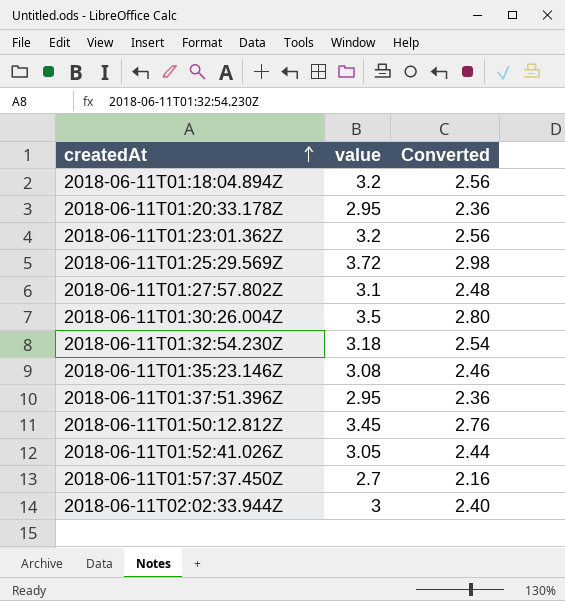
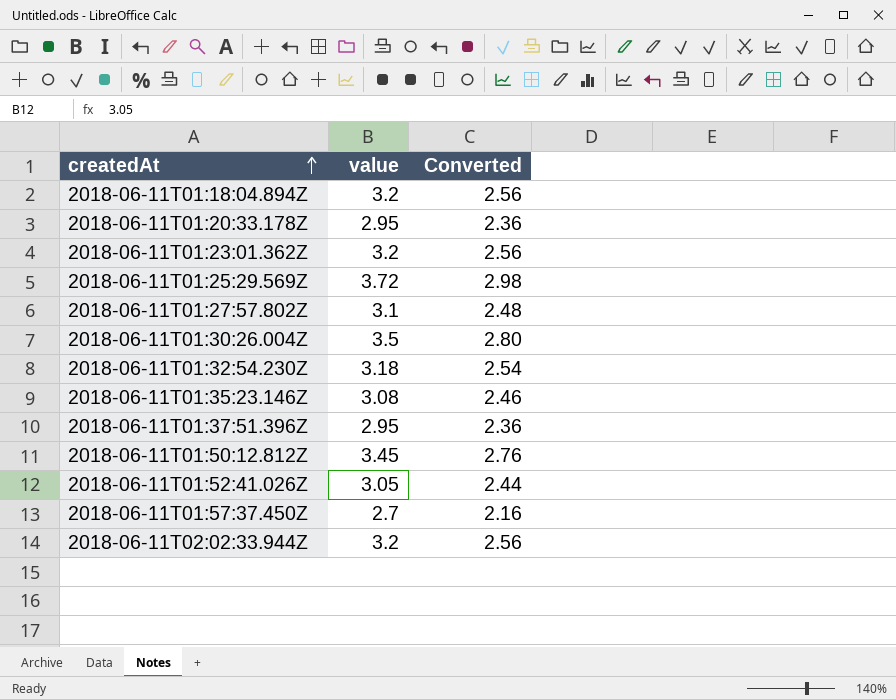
2018-06-11T02:02:33.944Z | value: 3 -> 3.2
2018-06-11T02:02:33.944Z | Converted: 2.40 -> 2.56

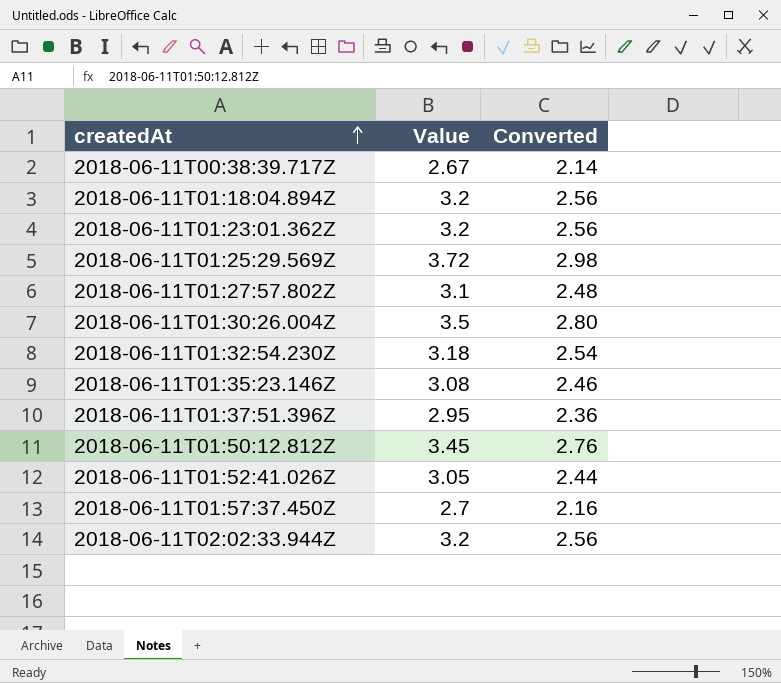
column name: value -> Value
row 2018-06-11T01:20:33.178Z: 2.95 | 2.36 -> none
row 2018-06-11T00:38:39.717Z: none -> 2.67 | 2.14

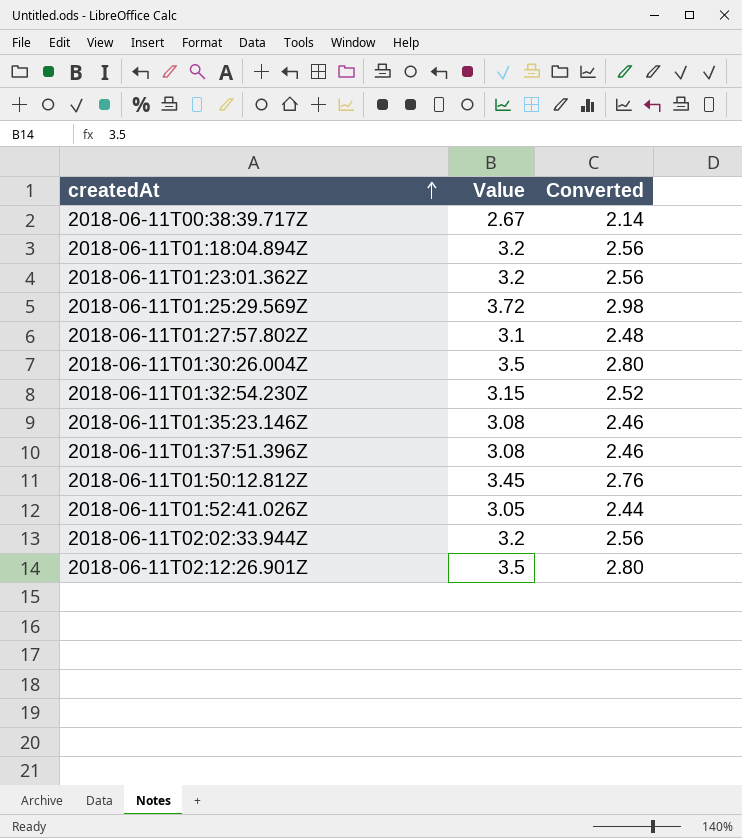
row 2018-06-11T01:57:37.450Z: 2.7 | 2.16 -> none
2018-06-11T01:32:54.230Z | Value: 3.18 -> 3.15
2018-06-11T01:32:54.230Z | Converted: 2.54 -> 2.52
2018-06-11T01:37:51.396Z | Value: 2.95 -> 3.08
2018-06-11T01:37:51.396Z | Converted: 2.36 -> 2.46
row 2018-06-11T02:12:26.901Z: none -> 3.5 | 2.80

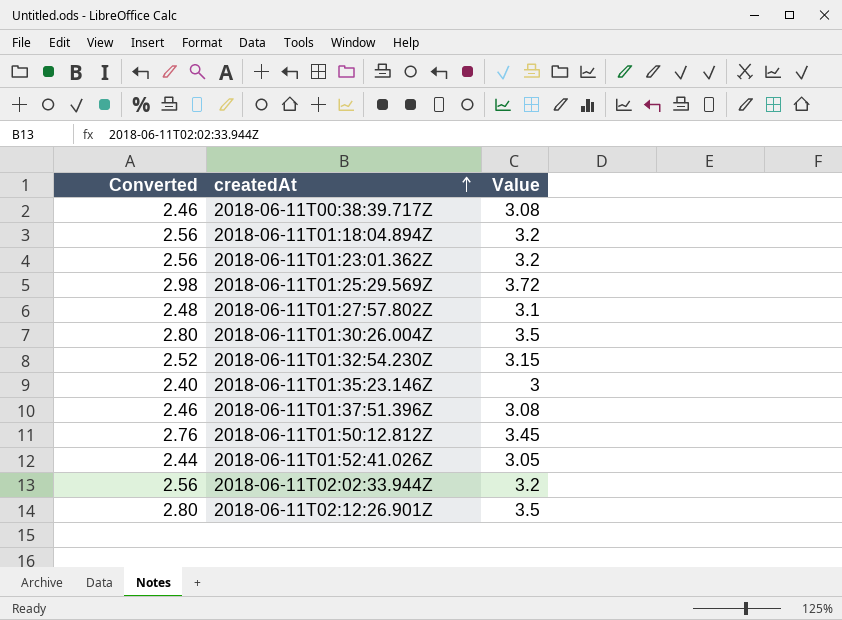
column Converted | position: 3 -> 1
2018-06-11T00:38:39.717Z | Converted: 2.14 -> 2.46
2018-06-11T00:38:39.717Z | Value: 2.67 -> 3.08
2018-06-11T01:35:23.146Z | Converted: 2.46 -> 2.40
2018-06-11T01:35:23.146Z | Value: 3.08 -> 3

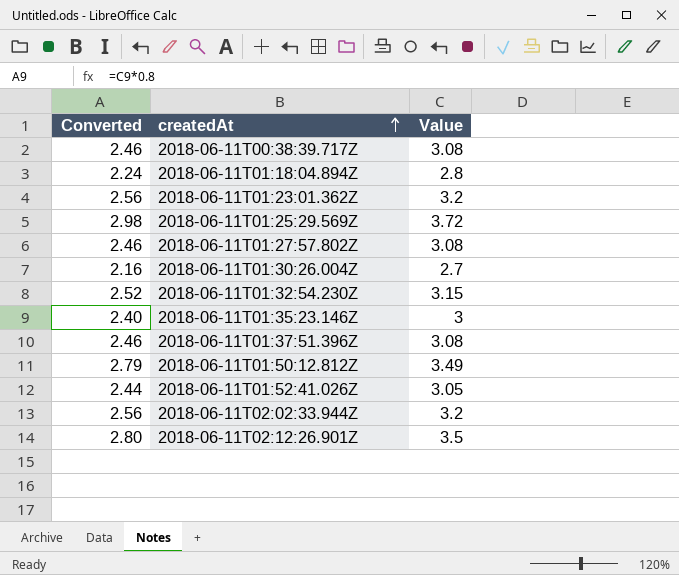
2018-06-11T01:18:04.894Z | Converted: 2.56 -> 2.24
2018-06-11T01:18:04.894Z | Value: 3.2 -> 2.8
2018-06-11T01:27:57.802Z | Converted: 2.48 -> 2.46
2018-06-11T01:27:57.802Z | Value: 3.1 -> 3.08
2018-06-11T01:30:26.004Z | Converted: 2.80 -> 2.16
2018-06-11T01:30:26.004Z | Value: 3.5 -> 2.7
2018-06-11T01:50:12.812Z | Converted: 2.76 -> 2.79
2018-06-11T01:50:12.812Z | Value: 3.45 -> 3.49

